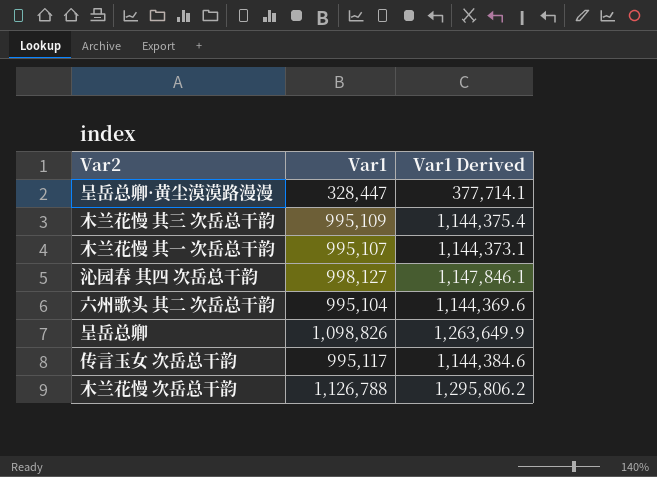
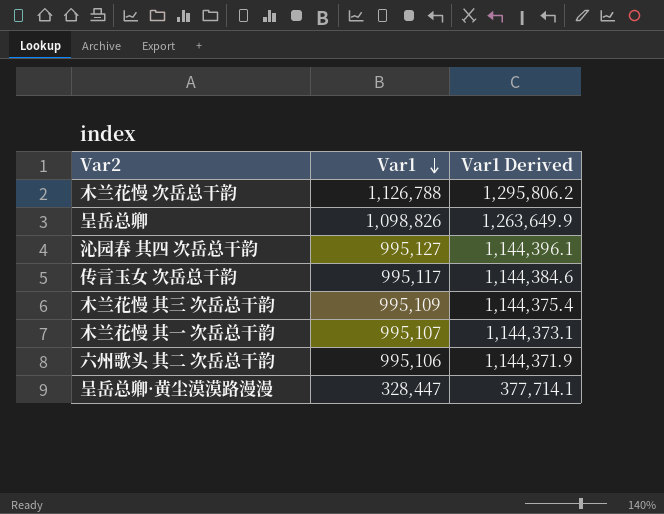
row order: none -> Var1 descending
沁园春 其四 次岳总干韵 | Var1: 998,127 -> 995,127
沁园春 其四 次岳总干韵 | Var1 Derived: 1,147,846.1 -> 1,144,396.1
六州歌头 其二 次岳总干韵 | Var1: 995,104 -> 995,106
六州歌头 其二 次岳总干韵 | Var1 Derived: 1,144,369.6 -> 1,144,371.9

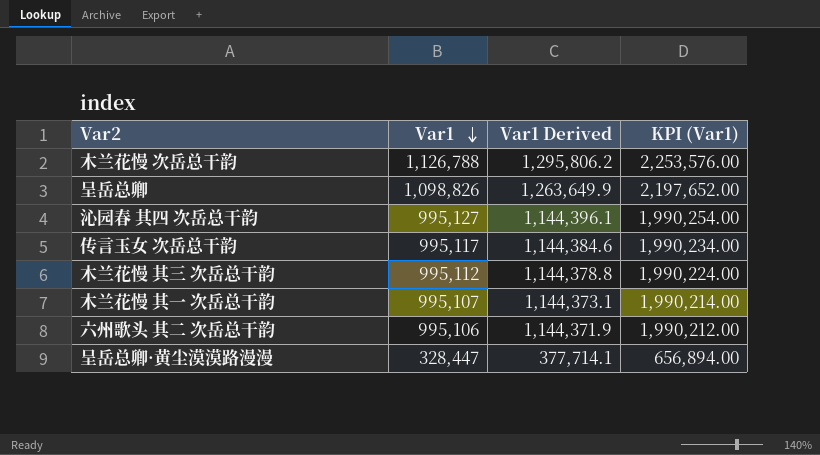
column KPI (Var1) | formula: none -> [Var1] * 2
木兰花慢 其三 次岳总干韵 | Var1: 995,109 -> 995,112
木兰花慢 其三 次岳总干韵 | Var1 Derived: 1,144,375.4 -> 1,144,378.8

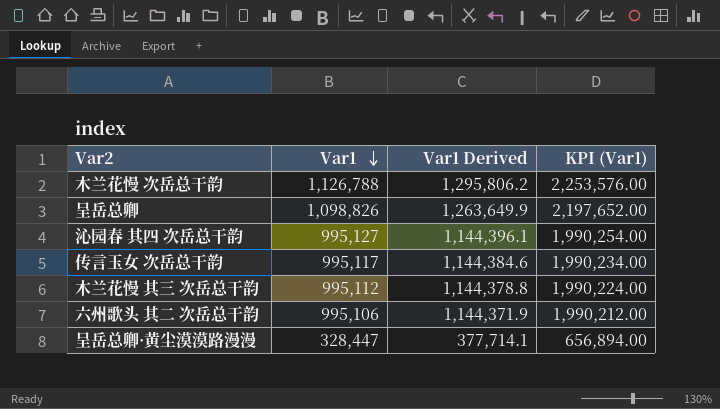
row 木兰花慢 其一 次岳总干韵: 995,107 | 1,144,373.1 | 1,990,214.00 -> none

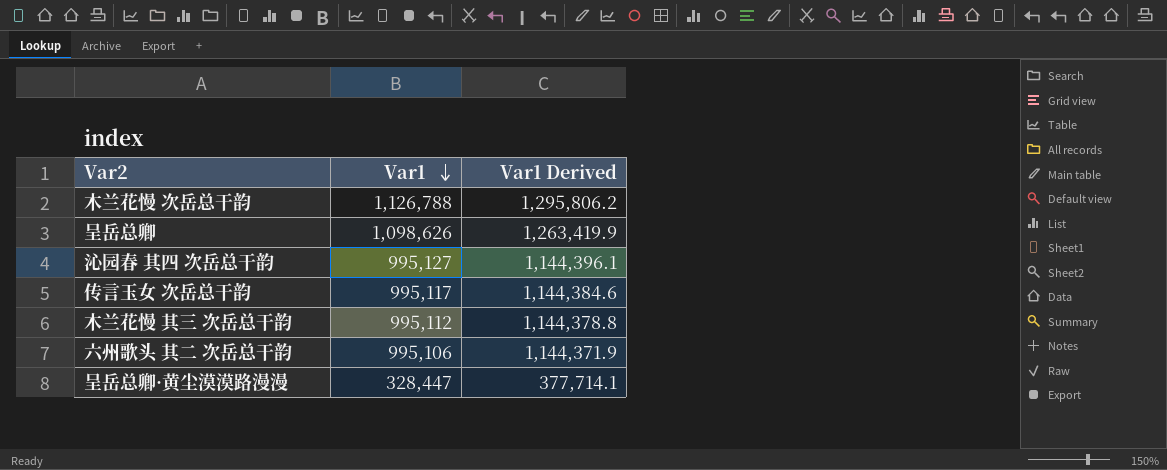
column KPI (Var1) | formula: [Var1] * 2 -> none
呈岳总卿 | Var1: 1,098,826 -> 1,098,626
呈岳总卿 | Var1 Derived: 1,263,649.9 -> 1,263,419.9

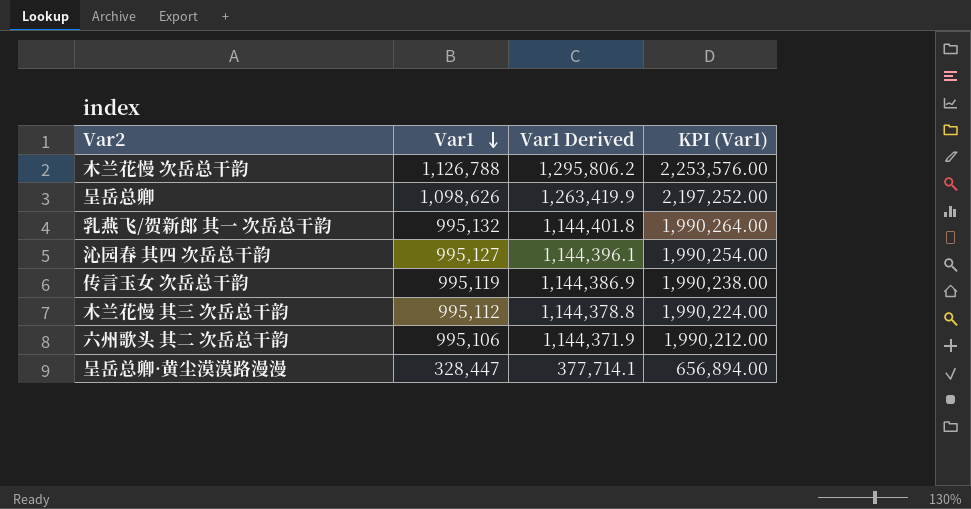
column KPI (Var1) | formula: none -> [Var1] * 2
row 乳燕飞/贺新郎 其一 次岳总干韵: none -> 995,132 | 1,144,401.8 | 1,990,264.00
传言玉女 次岳总干韵 | Var1: 995,117 -> 995,119
传言玉女 次岳总干韵 | Var1 Derived: 1,144,384.6 -> 1,144,386.9

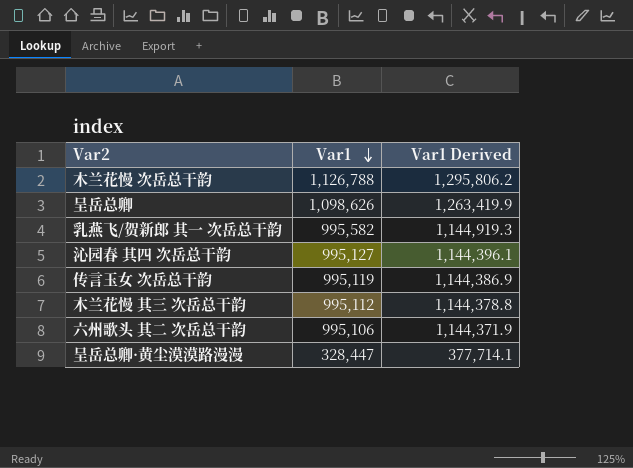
column KPI (Var1) | formula: [Var1] * 2 -> none
乳燕飞/贺新郎 其一 次岳总干韵 | Var1: 995,132 -> 995,582
乳燕飞/贺新郎 其一 次岳总干韵 | Var1 Derived: 1,144,401.8 -> 1,144,919.3

